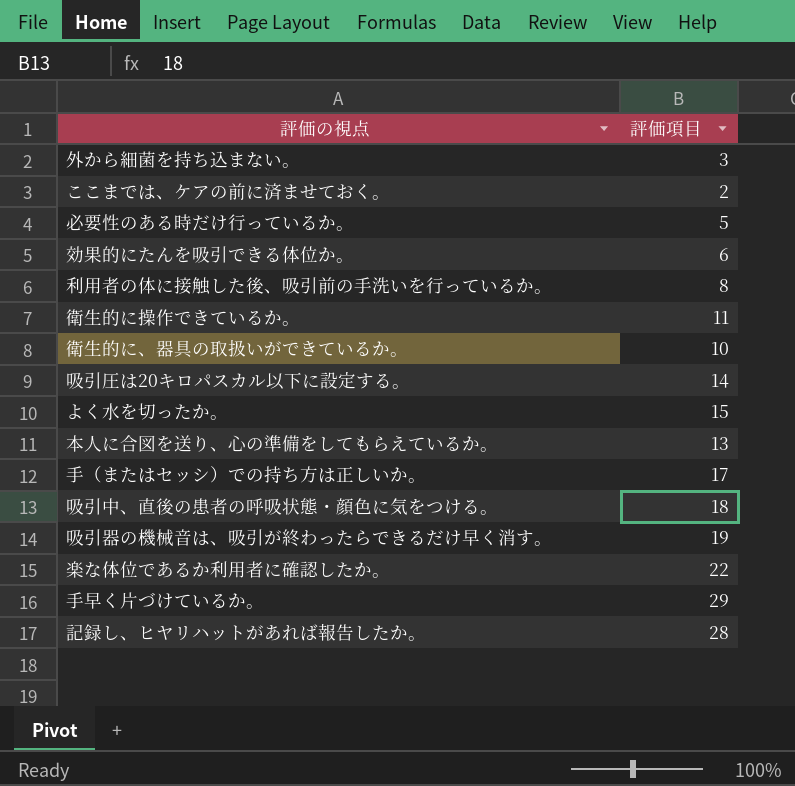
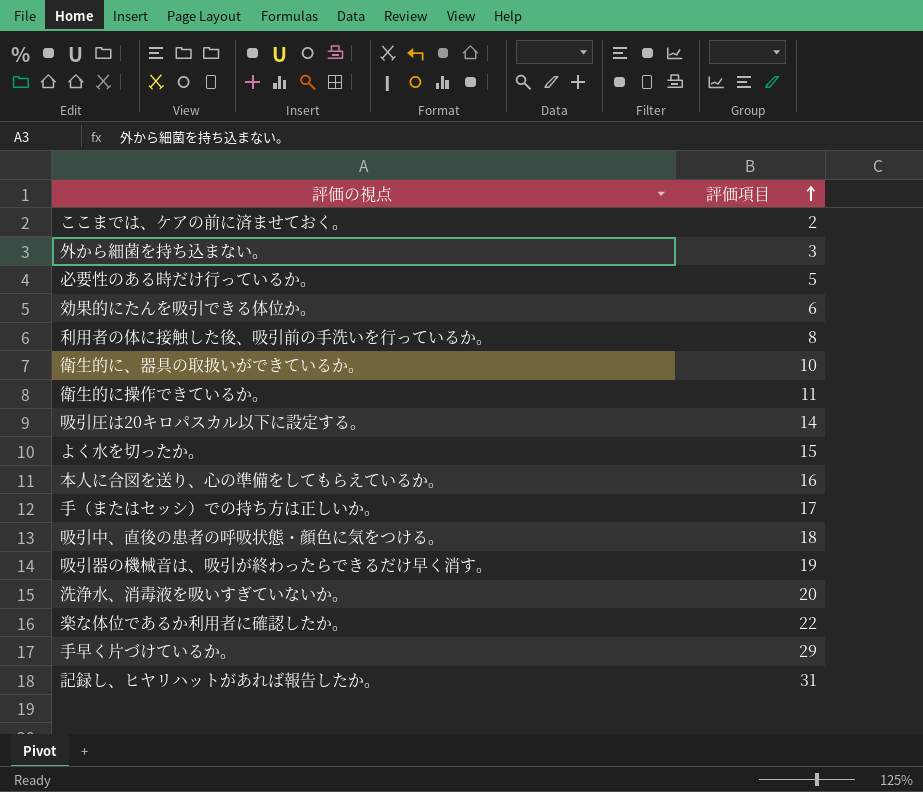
row order: none -> 評価項目 ascending
本人に合図を送り、心の準備をしてもらえているか。 | 評価項目: 13 -> 16
row 洗浄水、消毒液を吸いすぎていないか。: none -> 20
記録し、ヒヤリハットがあれば報告したか。 | 評価項目: 28 -> 31

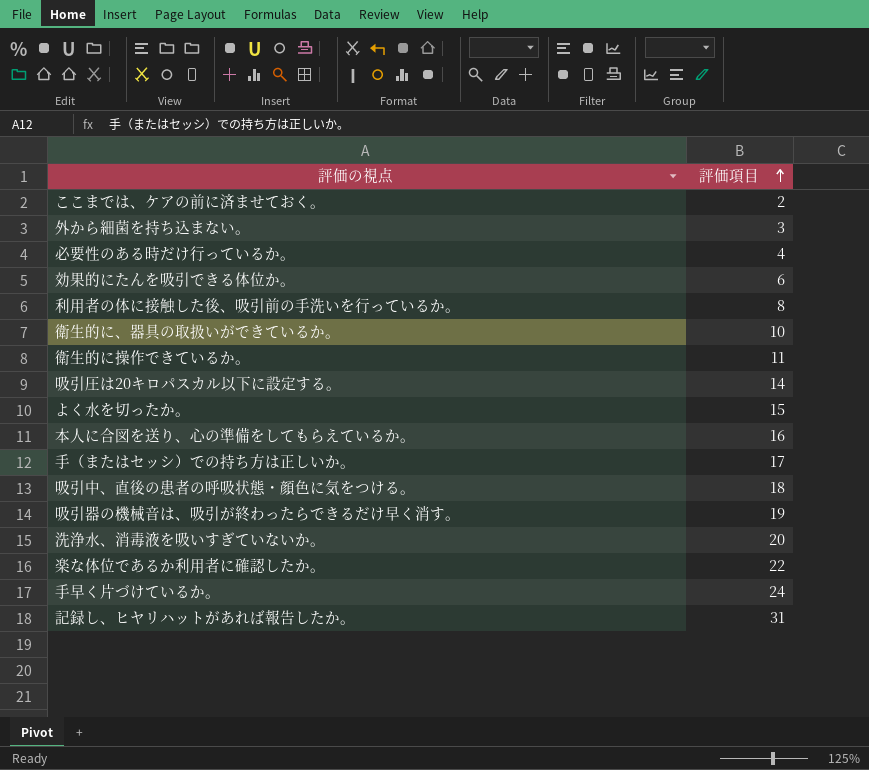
必要性のある時だけ行っているか。 | 評価項目: 5 -> 4
手早く片づけているか。 | 評価項目: 29 -> 24

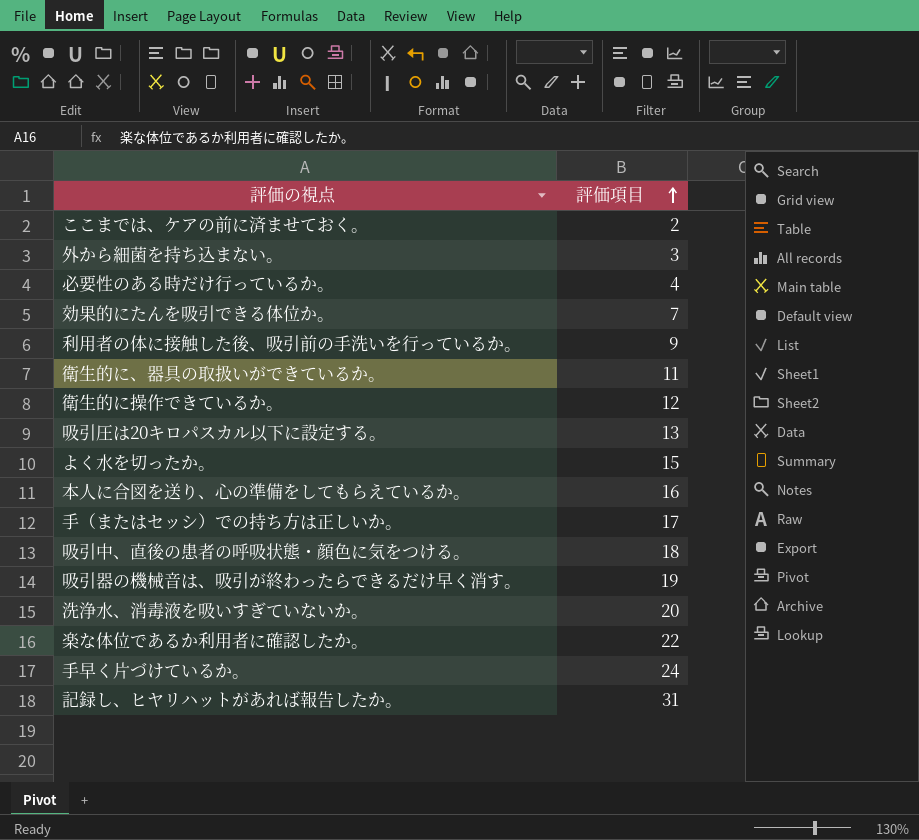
効果的にたんを吸引できる体位か。 | 評価項目: 6 -> 7
利用者の体に接触した後、吸引前の手洗いを行っているか。 | 評価項目: 8 -> 9
衛生的に、器具の取扱いができているか。 | 評価項目: 10 -> 11
衛生的に操作できているか。 | 評価項目: 11 -> 12
吸引圧は20キロパスカル以下に設定する。 | 評価項目: 14 -> 13

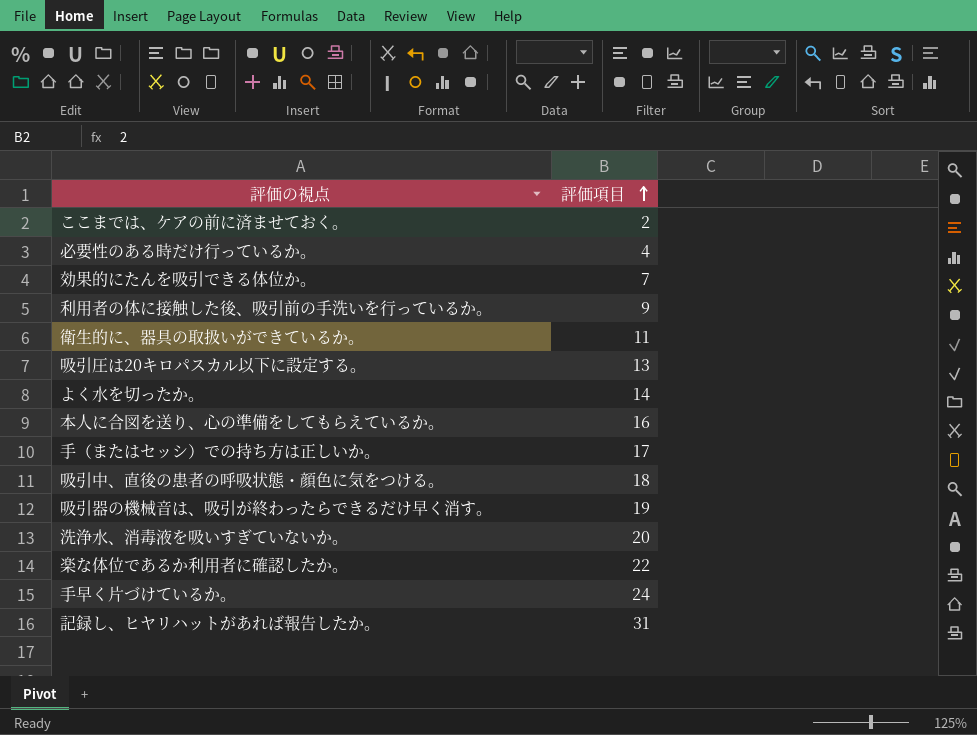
row 外から細菌を持ち込まない。: 3 -> none
row 衛生的に操作できているか。: 12 -> none
よく水を切ったか。 | 評価項目: 15 -> 14

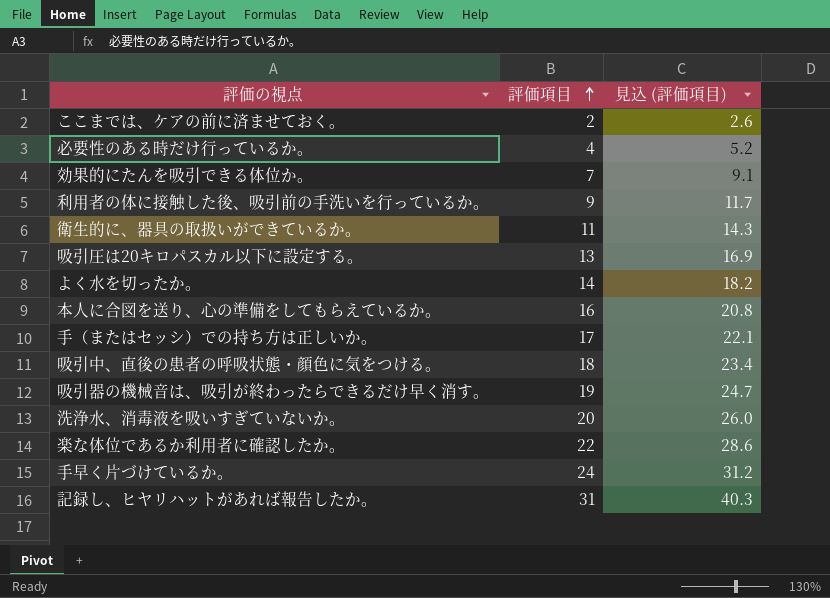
column 見込 (評価項目) | formula: none -> [評価項目] * 1.3

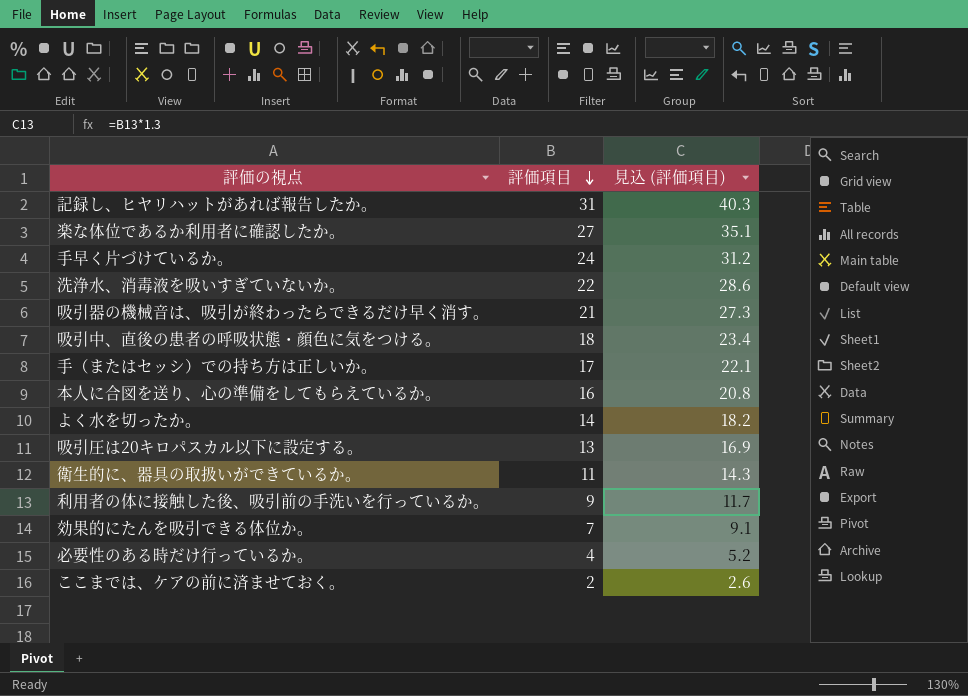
row order: 評価項目 ascending -> 評価項目 descending
楽な体位であるか利用者に確認したか。 | 評価項目: 22 -> 27
楽な体位であるか利用者に確認したか。 | 見込 (評価項目): 28.6 -> 35.1
洗浄水、消毒液を吸いすぎていないか。 | 評価項目: 20 -> 22
洗浄水、消毒液を吸いすぎていないか。 | 見込 (評価項目): 26.0 -> 28.6
吸引器の機械音は、吸引が終わったらできるだけ早く消す。 | 評価項目: 19 -> 21
吸引器の機械音は、吸引が終わったらできるだけ早く消す。 | 見込 (評価項目): 24.7 -> 27.3

